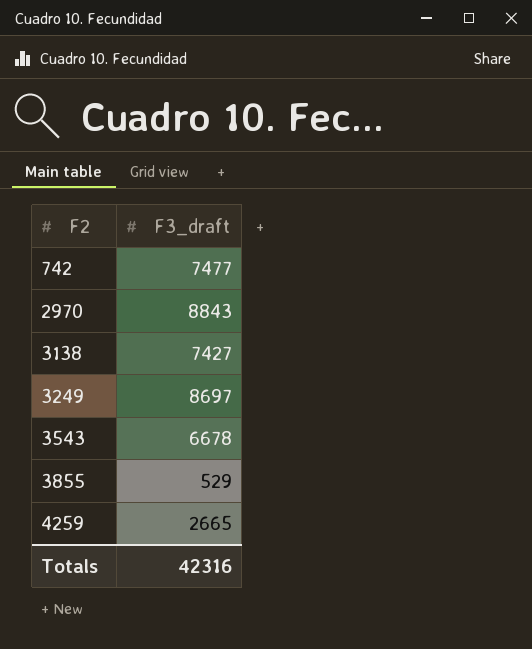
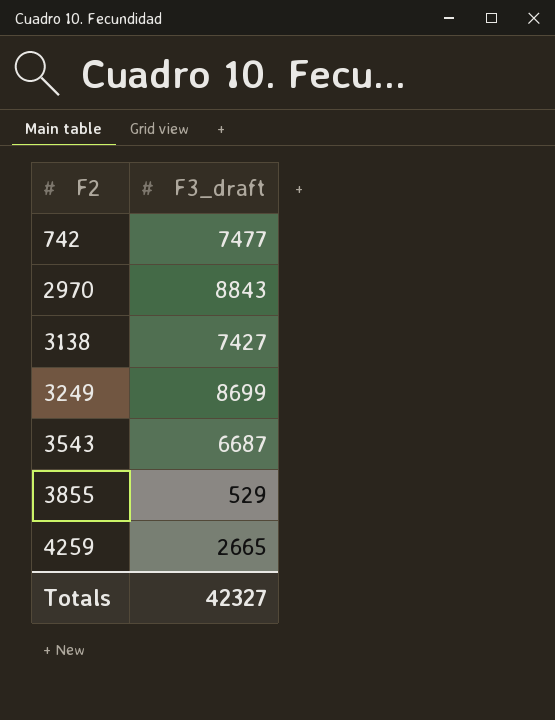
3249 | F3_draft: 8697 -> 8699
3543 | F3_draft: 6678 -> 6687
Totals | F3_draft: 42316 -> 42327

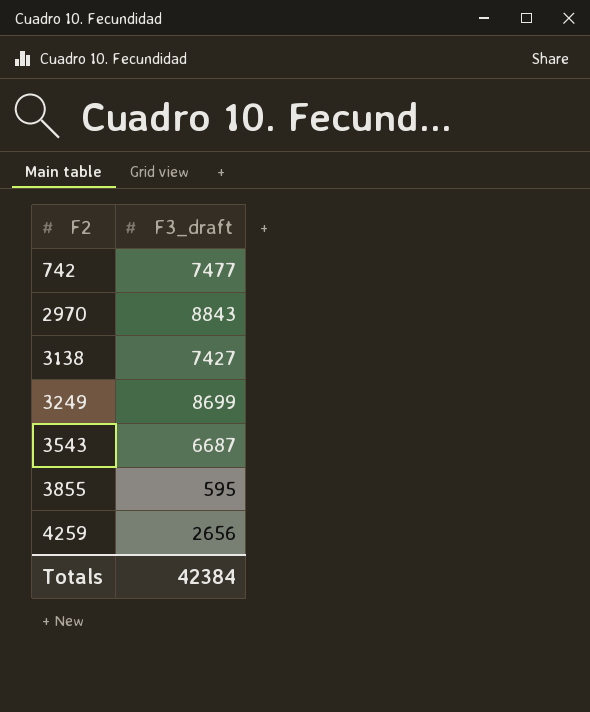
3855 | F3_draft: 529 -> 595
4259 | F3_draft: 2665 -> 2656
Totals | F3_draft: 42327 -> 42384

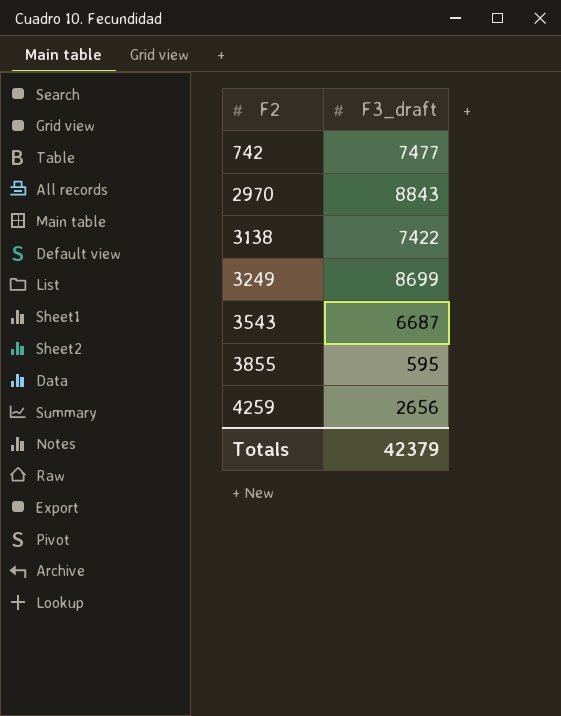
3138 | F3_draft: 7427 -> 7422
Totals | F3_draft: 42384 -> 42379

